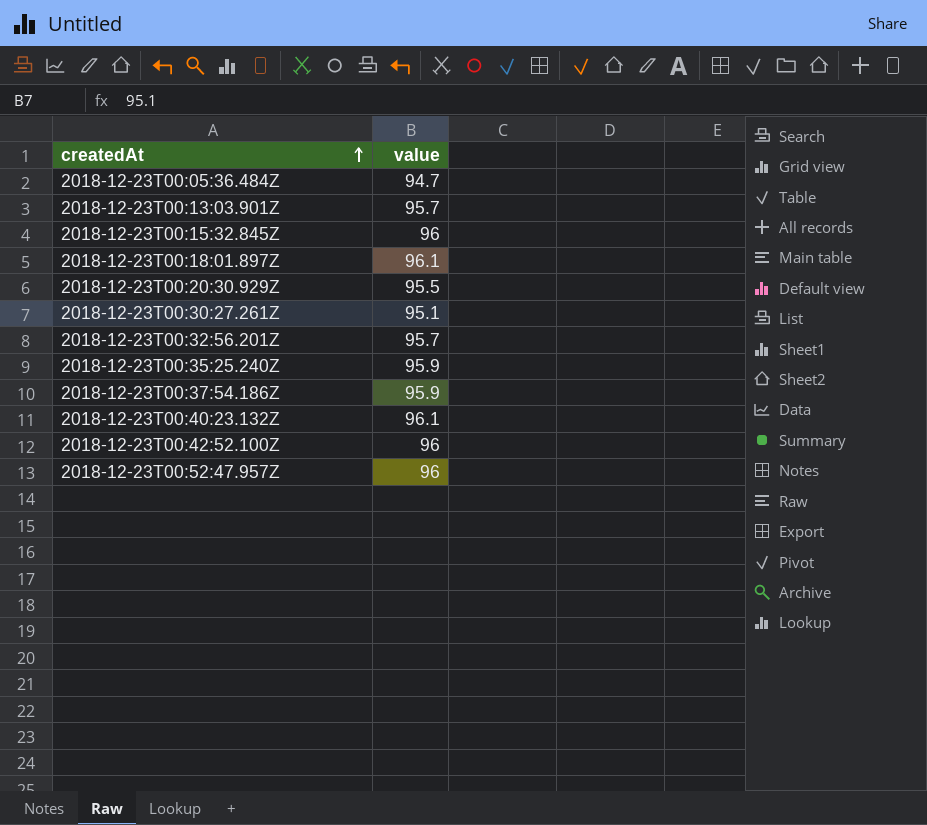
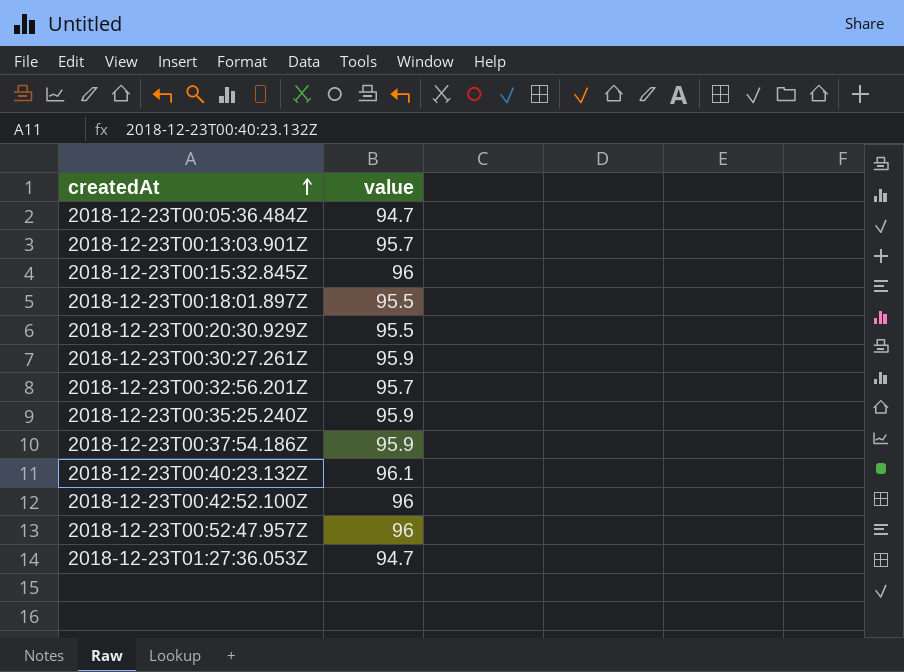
2018-12-23T00:18:01.897Z | value: 96.1 -> 95.5
2018-12-23T00:30:27.261Z | value: 95.1 -> 95.9
row 2018-12-23T01:27:36.053Z: none -> 94.7

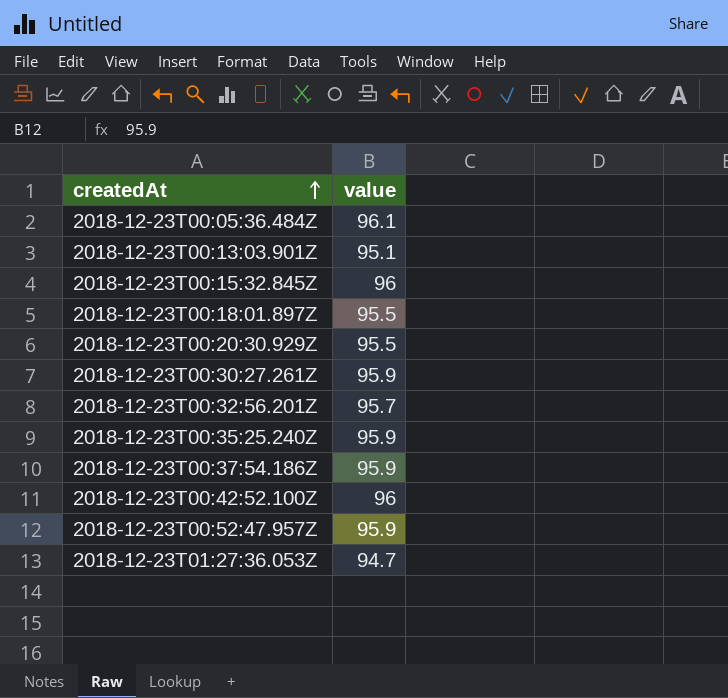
row 2018-12-23T00:40:23.132Z: 96.1 -> none
2018-12-23T00:05:36.484Z | value: 94.7 -> 96.1
2018-12-23T00:13:03.901Z | value: 95.7 -> 95.1
2018-12-23T00:52:47.957Z | value: 96 -> 95.9

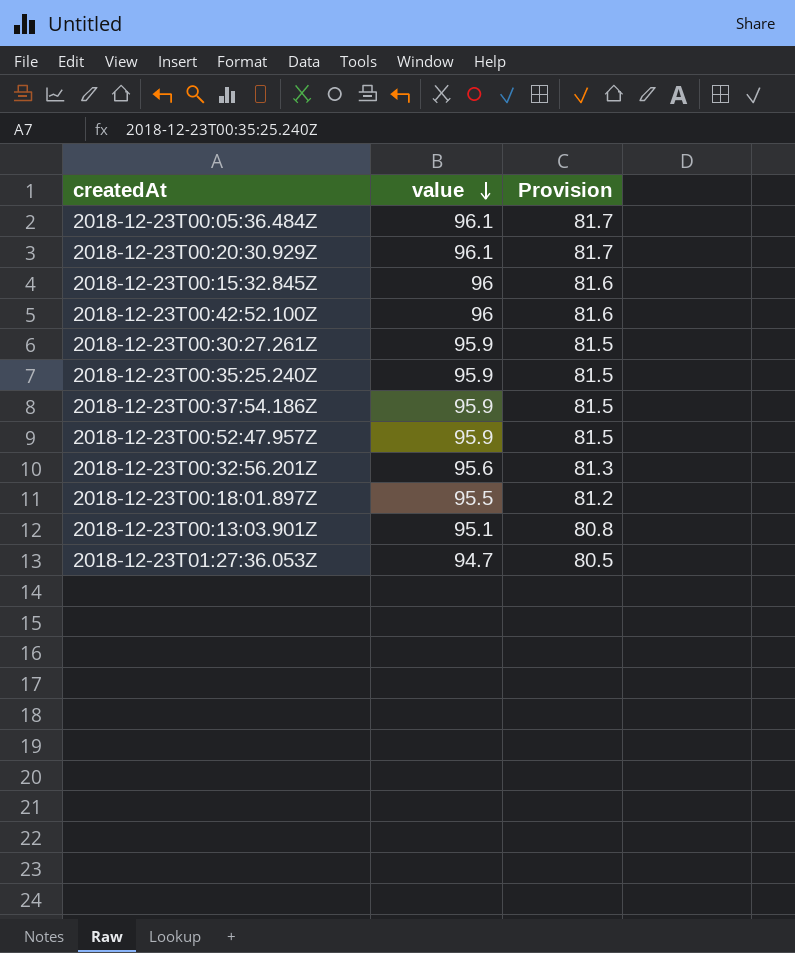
row order: createdAt ascending -> value descending
column Provision | formula: none -> [value] * 0.85
2018-12-23T00:20:30.929Z | value: 95.5 -> 96.1
2018-12-23T00:32:56.201Z | value: 95.7 -> 95.6

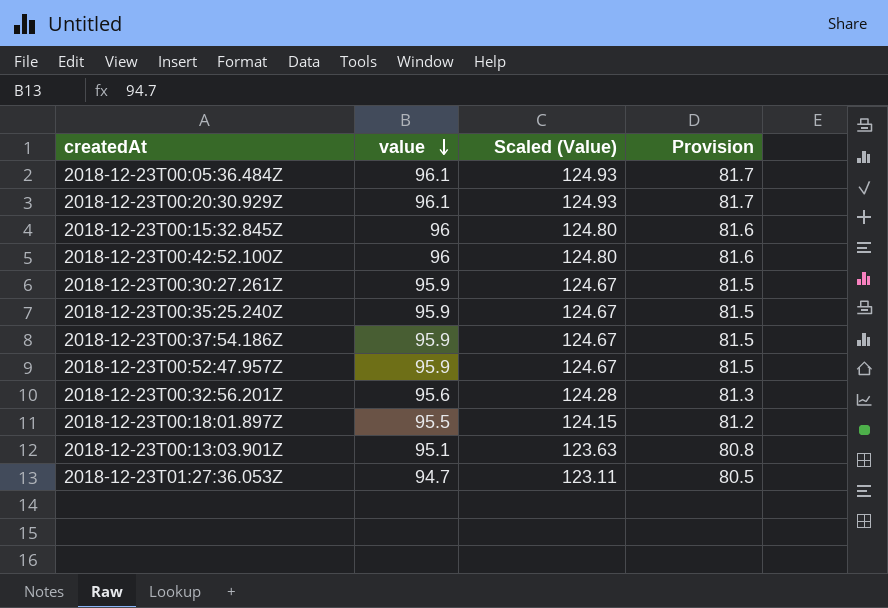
column Scaled (Value) | formula: none -> [value] * 1.3

